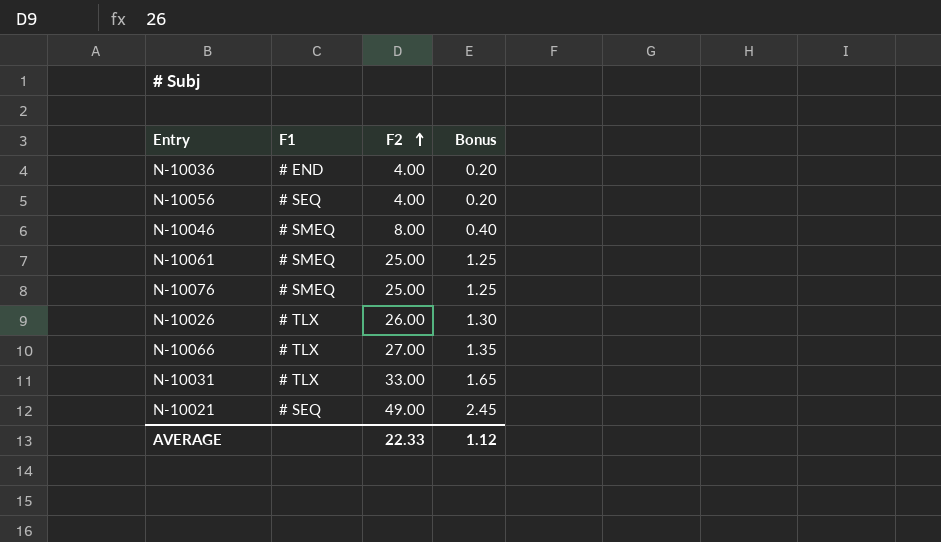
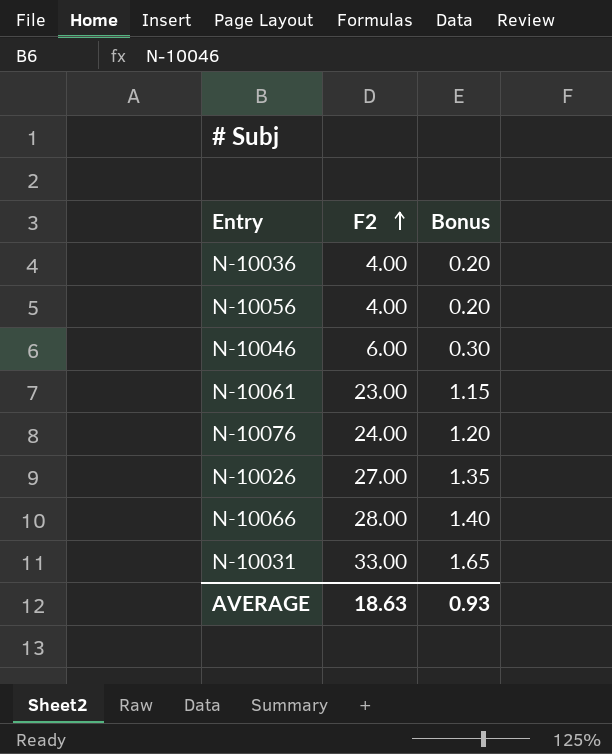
column F1 | position: 2 -> none
row N-10021: # SEQ | 49.00 | 2.45 -> none
N-10046 | F2: 8.00 -> 6.00
N-10046 | Bonus: 0.40 -> 0.30
N-10061 | F2: 25.00 -> 23.00
N-10061 | Bonus: 1.25 -> 1.15
N-10076 | F2: 25.00 -> 24.00
N-10076 | Bonus: 1.25 -> 1.20
N-10026 | F2: 26.00 -> 27.00
N-10026 | Bonus: 1.30 -> 1.35
N-10066 | F2: 27.00 -> 28.00
N-10066 | Bonus: 1.35 -> 1.40
AVERAGE | F2: 22.33 -> 18.63
AVERAGE | Bonus: 1.12 -> 0.93

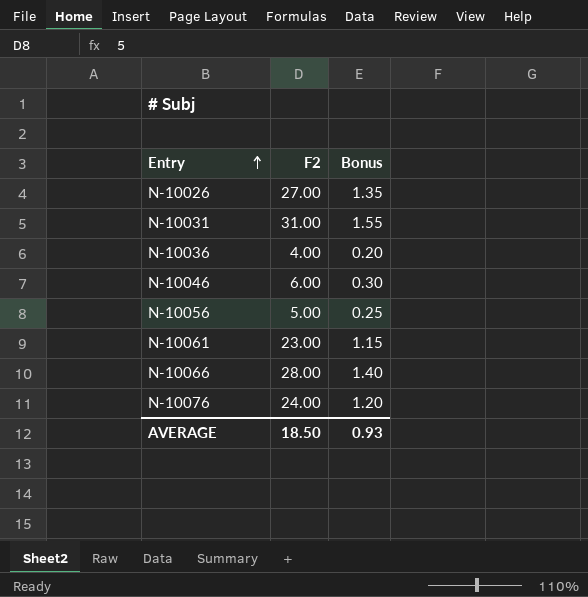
row order: F2 ascending -> Entry ascending
N-10031 | F2: 33.00 -> 31.00
N-10031 | Bonus: 1.65 -> 1.55
N-10056 | F2: 4.00 -> 5.00
N-10056 | Bonus: 0.20 -> 0.25
AVERAGE | F2: 18.63 -> 18.50

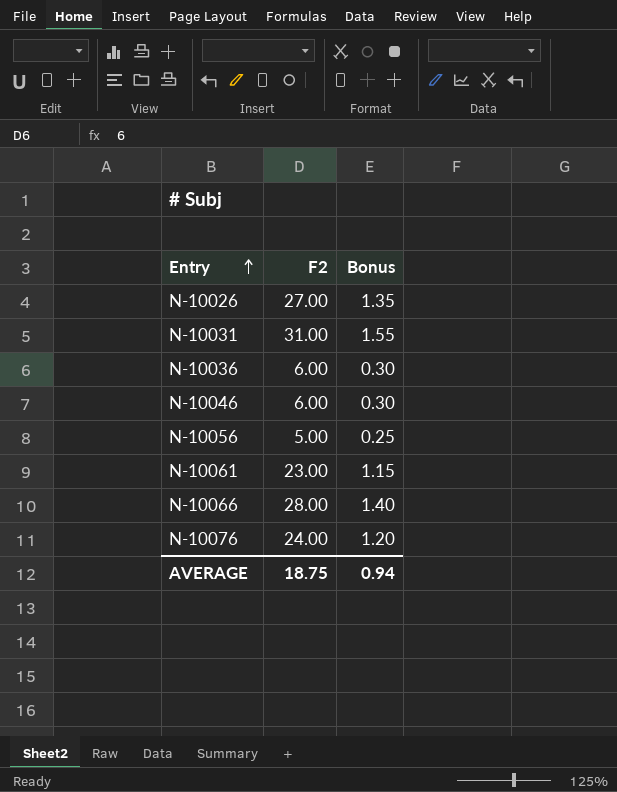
N-10036 | F2: 4.00 -> 6.00
N-10036 | Bonus: 0.20 -> 0.30
AVERAGE | F2: 18.50 -> 18.75
AVERAGE | Bonus: 0.93 -> 0.94

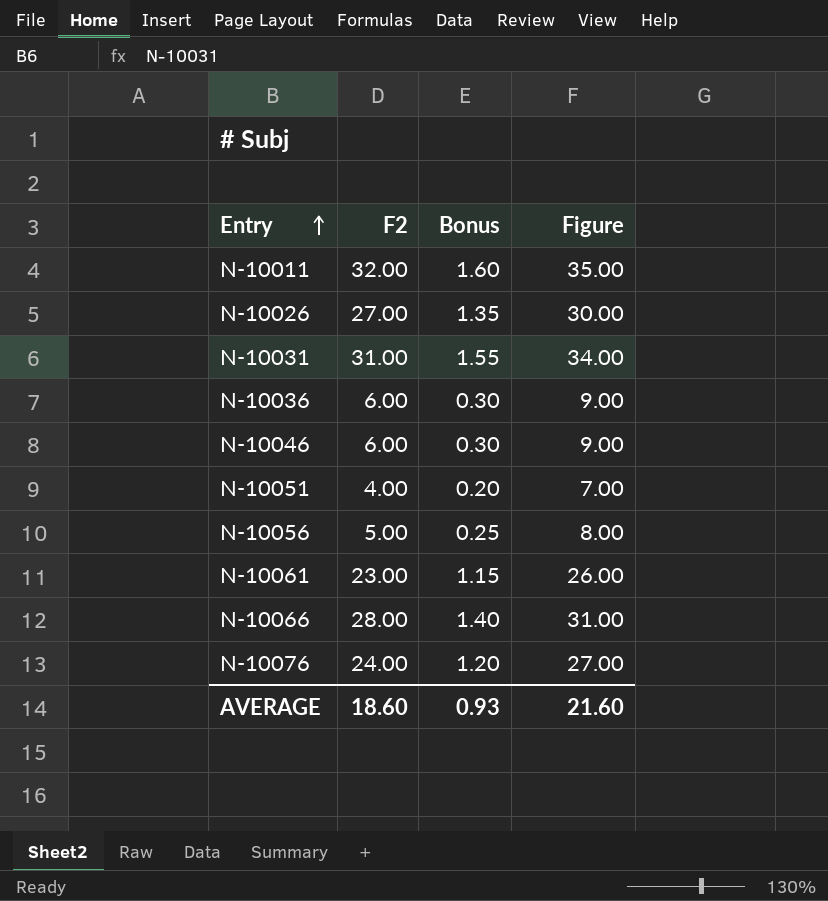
column Figure | formula: none -> [F2] + 3
row N-10011: none -> 32.00 | 1.60 | 35.00
row N-10051: none -> 4.00 | 0.20 | 7.00
AVERAGE | F2: 18.75 -> 18.60
AVERAGE | Bonus: 0.94 -> 0.93

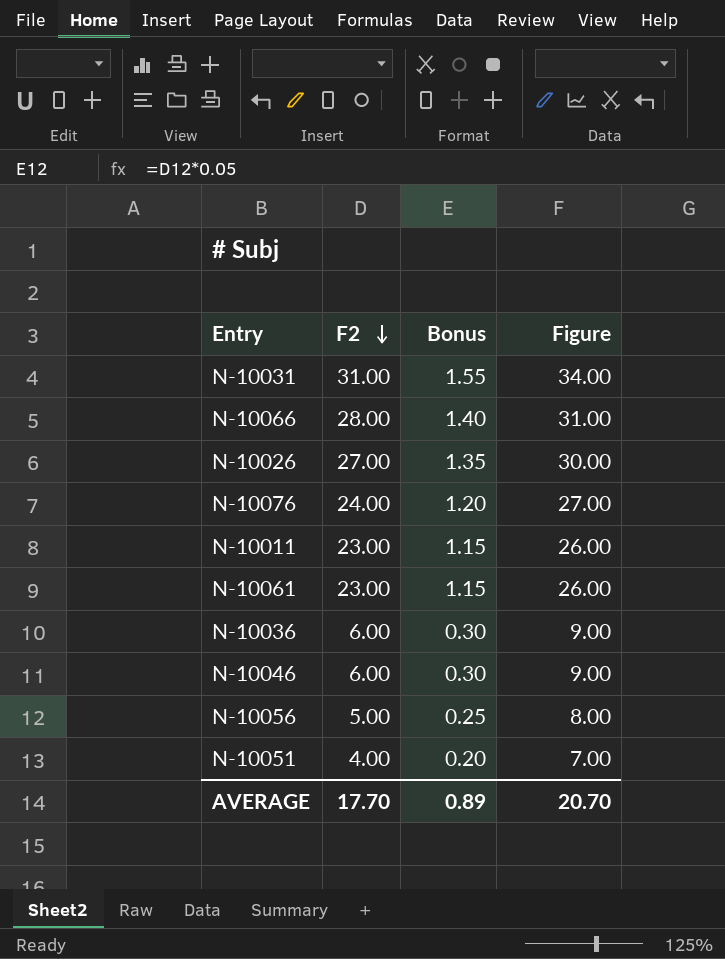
row order: Entry ascending -> F2 descending
N-10011 | F2: 32.00 -> 23.00
N-10011 | Bonus: 1.60 -> 1.15
N-10011 | Figure: 35.00 -> 26.00
AVERAGE | F2: 18.60 -> 17.70
AVERAGE | Bonus: 0.93 -> 0.89
AVERAGE | Figure: 21.60 -> 20.70

